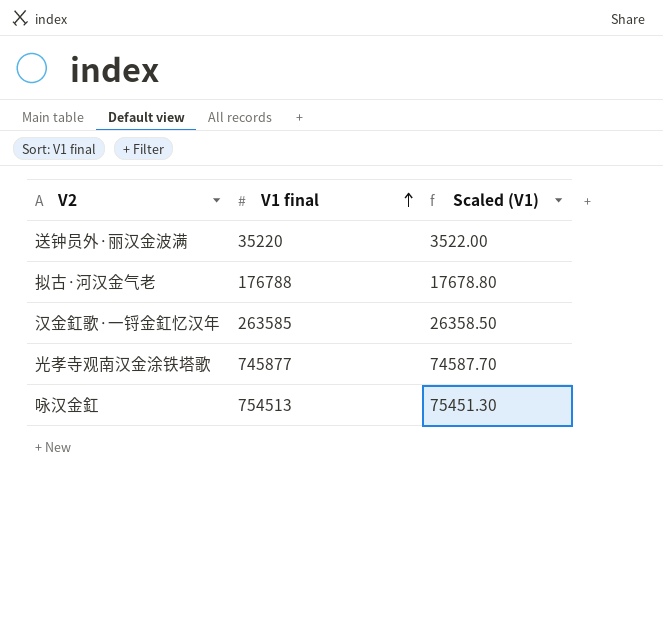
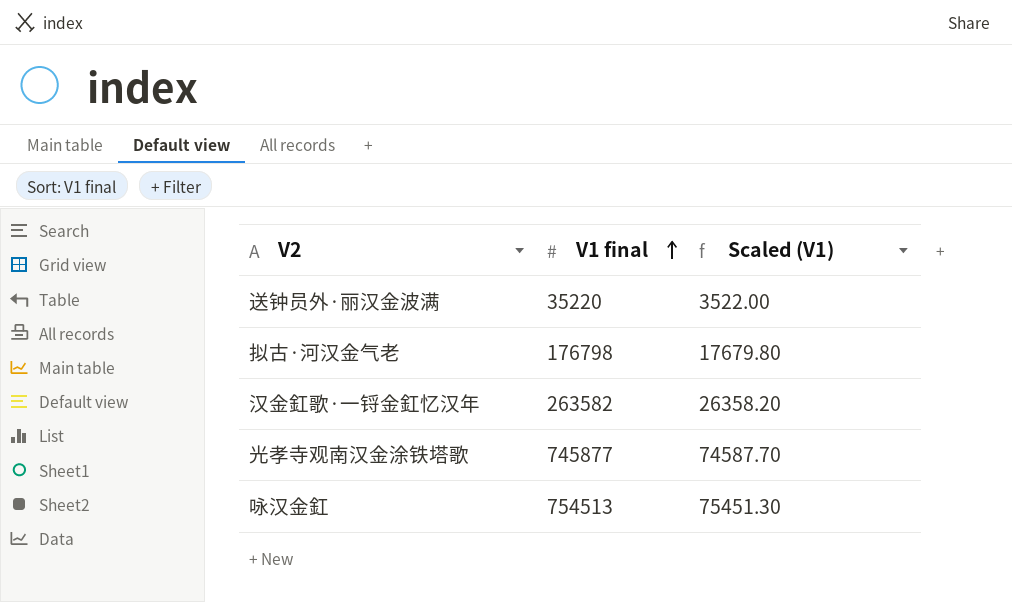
拟古·河汉金气老 | V1 final: 176788 -> 176798
拟古·河汉金气老 | Scaled (V1): 17678.80 -> 17679.80
汉金釭歌·一锊金釭忆汉年 | V1 final: 263585 -> 263582
汉金釭歌·一锊金釭忆汉年 | Scaled (V1): 26358.50 -> 26358.20

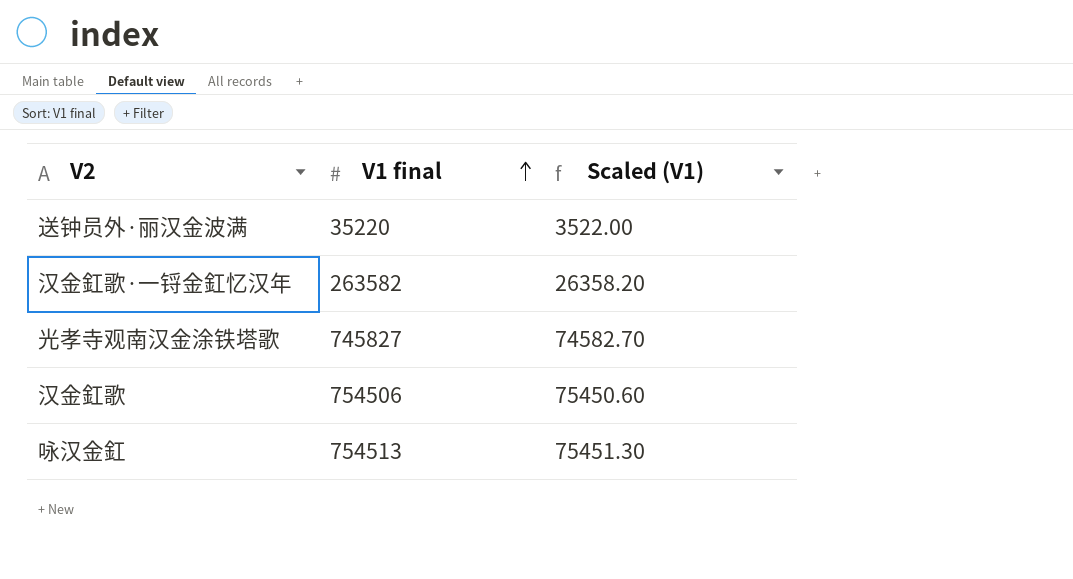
row 拟古·河汉金气老: 176798 | 17679.80 -> none
光孝寺观南汉金涂铁塔歌 | V1 final: 745877 -> 745827
光孝寺观南汉金涂铁塔歌 | Scaled (V1): 74587.70 -> 74582.70
row 汉金釭歌: none -> 754506 | 75450.60

